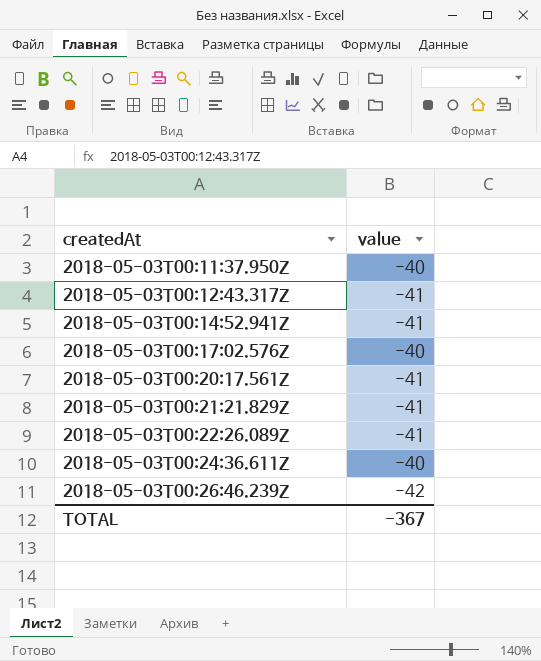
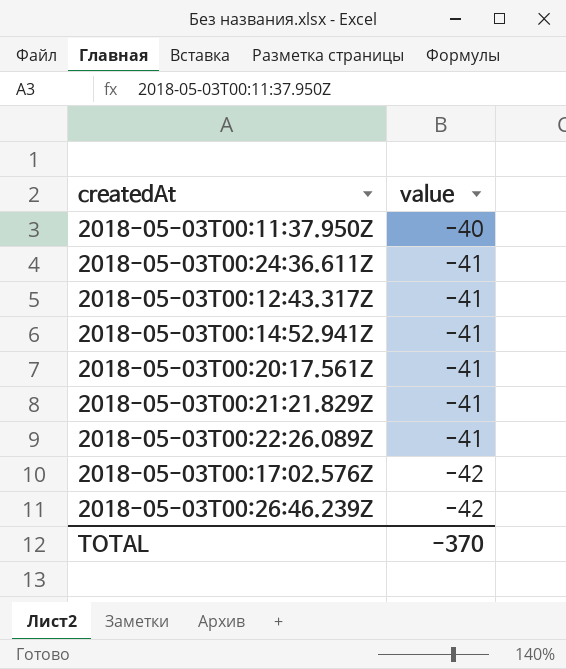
row order: createdAt ascending -> value descending
2018-05-03T00:24:36.611Z | value: -40 -> -41
2018-05-03T00:17:02.576Z | value: -40 -> -42
TOTAL | value: -367 -> -370

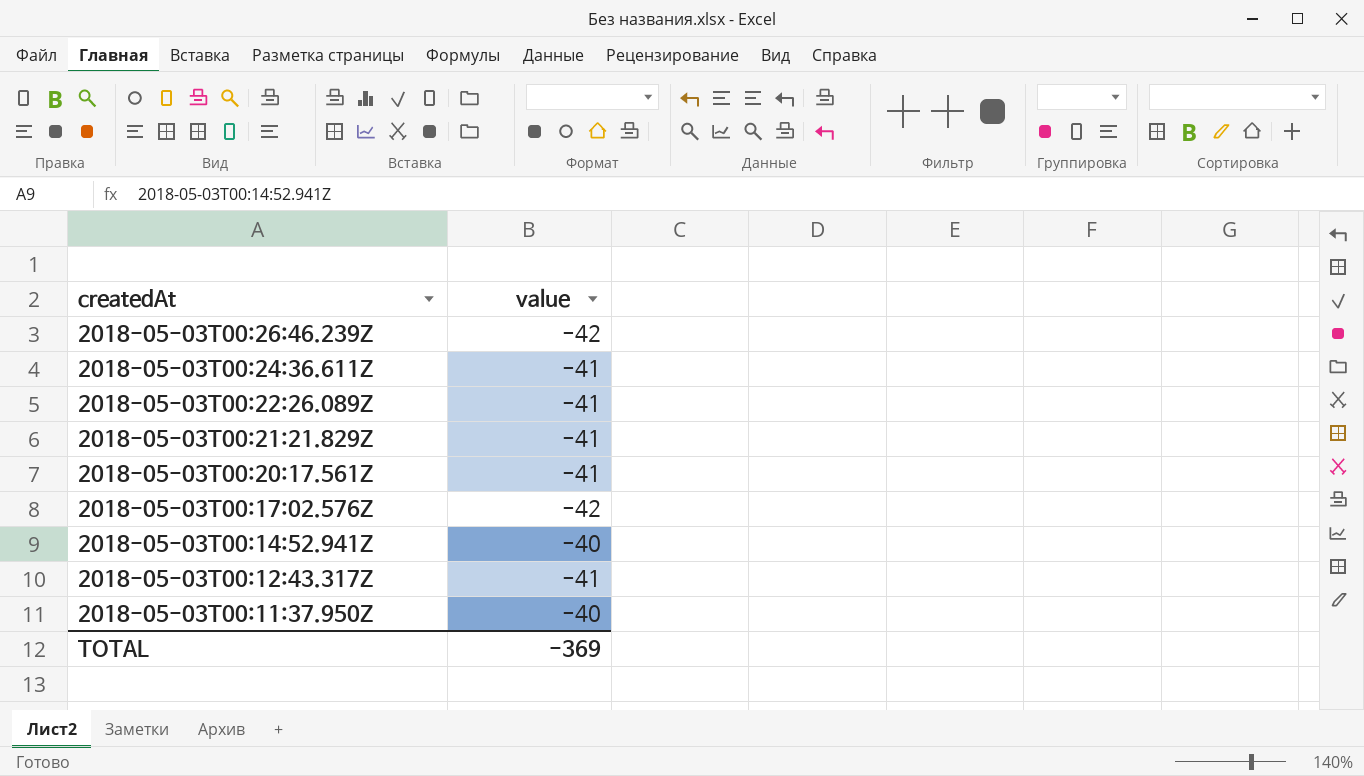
row order: value descending -> createdAt descending
2018-05-03T00:14:52.941Z | value: -41 -> -40
TOTAL | value: -370 -> -369

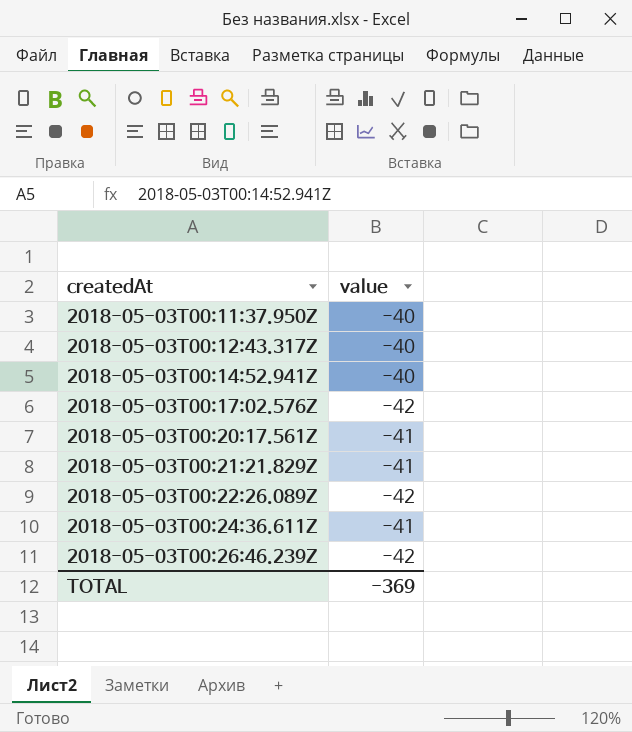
row order: createdAt descending -> createdAt ascending
2018-05-03T00:12:43.317Z | value: -41 -> -40
2018-05-03T00:22:26.089Z | value: -41 -> -42

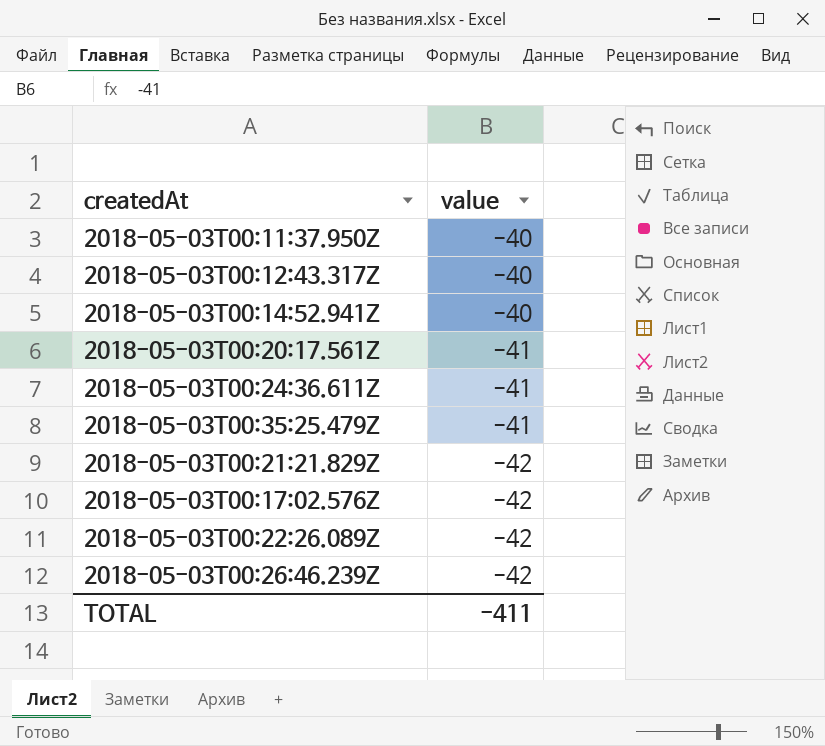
row order: createdAt ascending -> value descending
row 2018-05-03T00:35:25.479Z: none -> -41
2018-05-03T00:21:21.829Z | value: -41 -> -42
TOTAL | value: -369 -> -411

